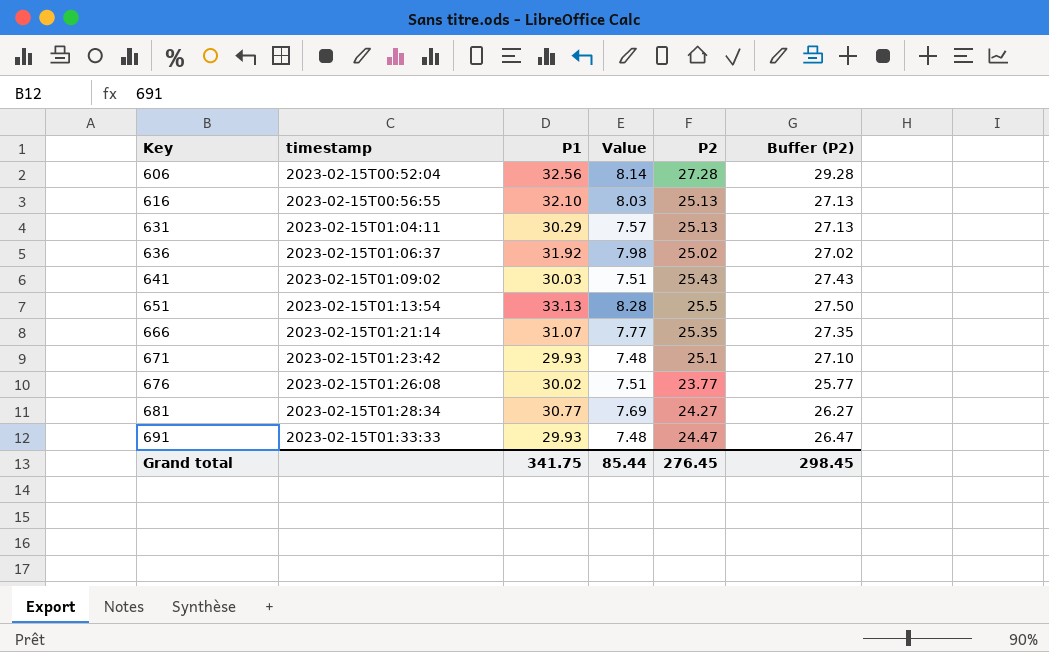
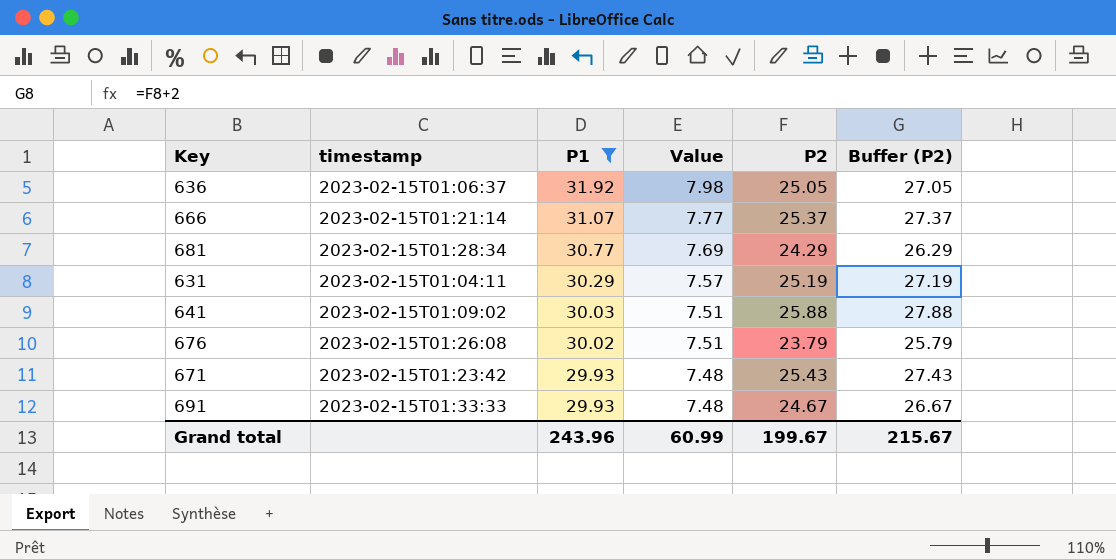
filter: none -> P1 <= 31.92
row order: Key ascending -> P1 descending
636 | P2: 25.02 -> 25.05
636 | Buffer (P2): 27.02 -> 27.05
666 | P2: 25.35 -> 25.37
666 | Buffer (P2): 27.35 -> 27.37
681 | P2: 24.27 -> 24.29
681 | Buffer (P2): 26.27 -> 26.29
631 | P2: 25.13 -> 25.19
631 | Buffer (P2): 27.13 -> 27.19
641 | P2: 25.43 -> 25.88
641 | Buffer (P2): 27.43 -> 27.88
676 | P2: 23.77 -> 23.79
676 | Buffer (P2): 25.77 -> 25.79
671 | P2: 25.1 -> 25.43
671 | Buffer (P2): 27.10 -> 27.43
691 | P2: 24.47 -> 24.67
691 | Buffer (P2): 26.47 -> 26.67
Grand total | P1: 341.75 -> 243.96
Grand total | Value: 85.44 -> 60.99
Grand total | P2: 276.45 -> 199.67
Grand total | Buffer (P2): 298.45 -> 215.67

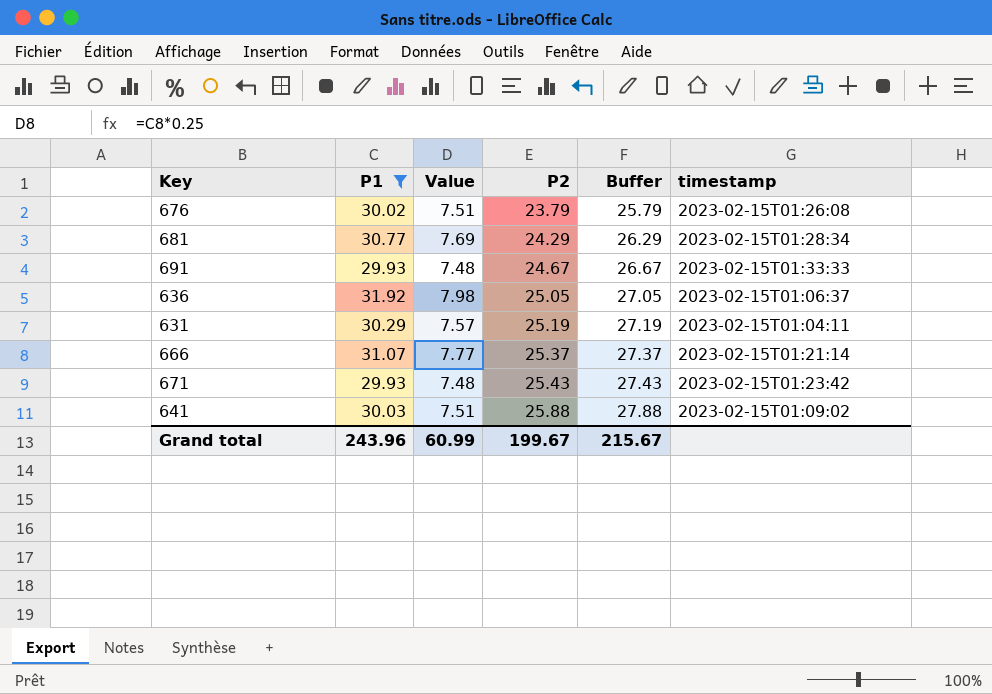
row order: P1 descending -> P2 ascending
column name: Buffer (P2) -> Buffer
column timestamp | position: 2 -> 6

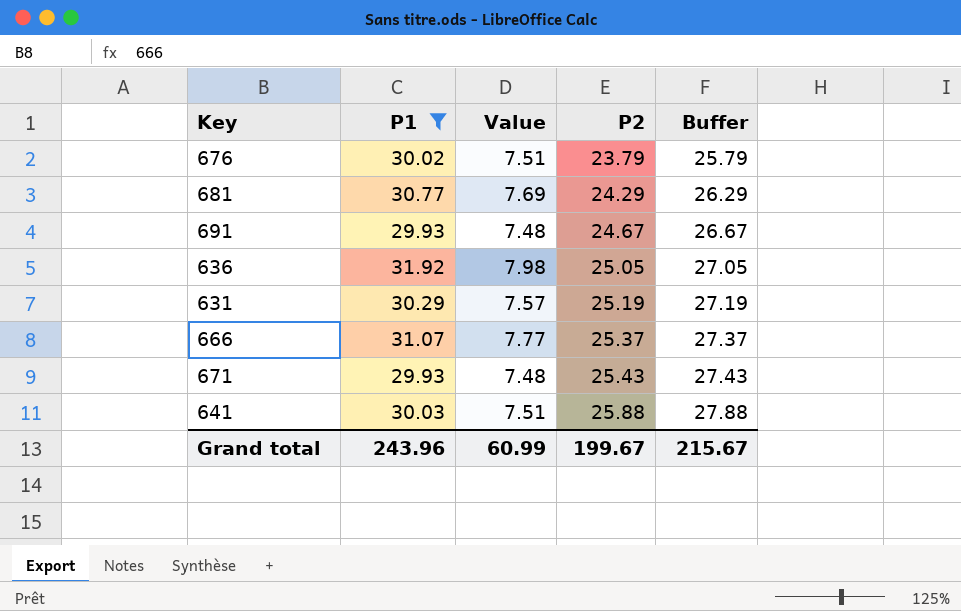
column timestamp | position: 6 -> none

